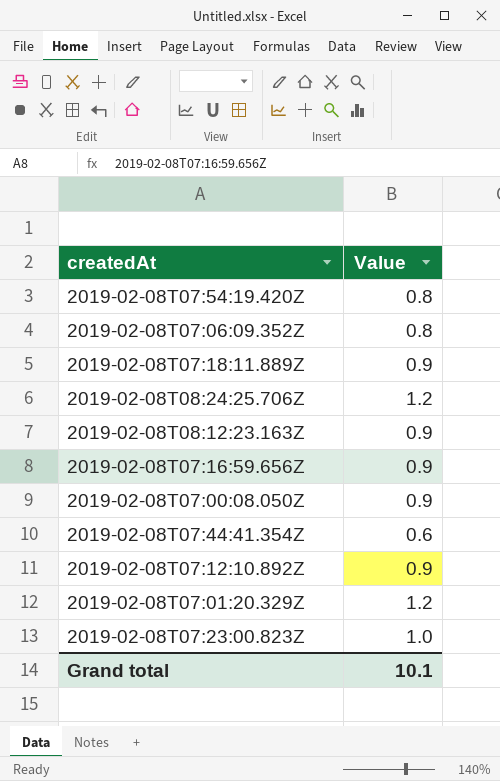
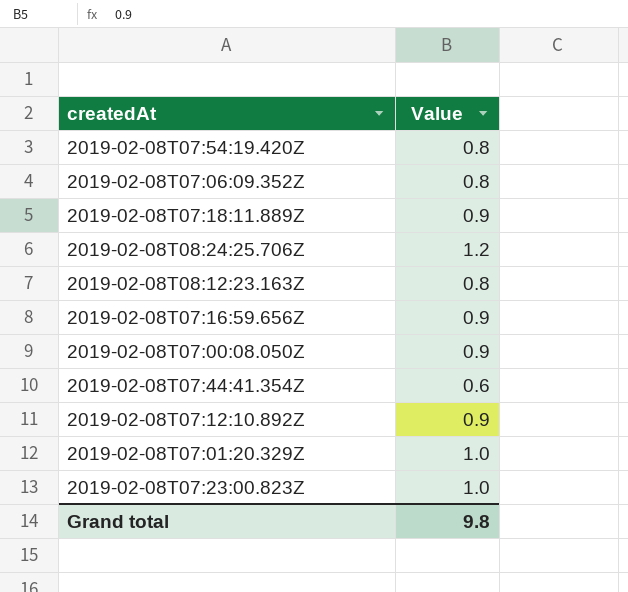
2019-02-08T08:12:23.163Z | Value: 0.9 -> 0.8
2019-02-08T07:01:20.329Z | Value: 1.2 -> 1.0
Grand total | Value: 10.1 -> 9.8

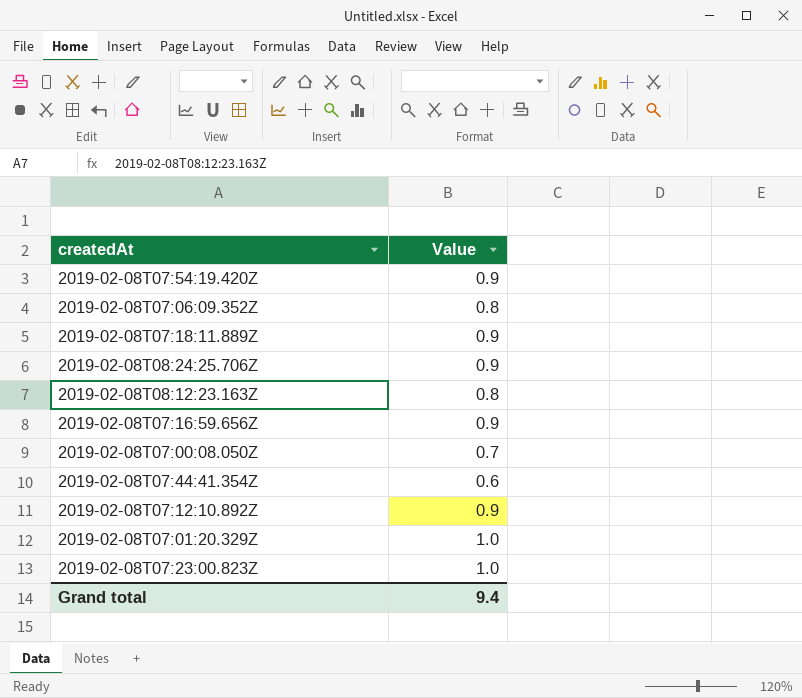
2019-02-08T07:54:19.420Z | Value: 0.8 -> 0.9
2019-02-08T08:24:25.706Z | Value: 1.2 -> 0.9
2019-02-08T07:00:08.050Z | Value: 0.9 -> 0.7
Grand total | Value: 9.8 -> 9.4

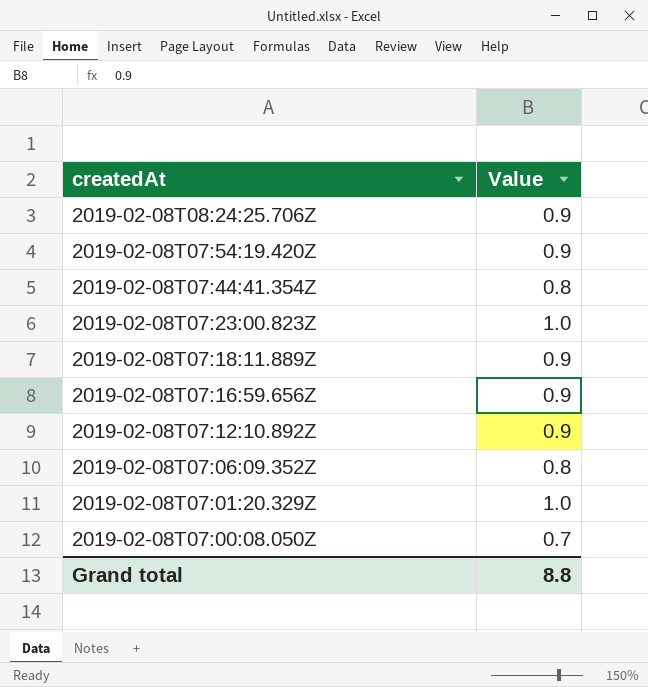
row order: none -> createdAt descending
row 2019-02-08T08:12:23.163Z: 0.8 -> none
2019-02-08T07:44:41.354Z | Value: 0.6 -> 0.8
Grand total | Value: 9.4 -> 8.8

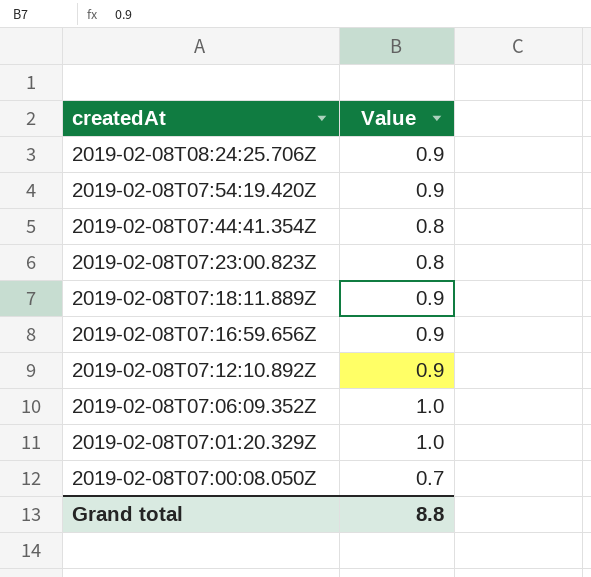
2019-02-08T07:23:00.823Z | Value: 1.0 -> 0.8
2019-02-08T07:06:09.352Z | Value: 0.8 -> 1.0

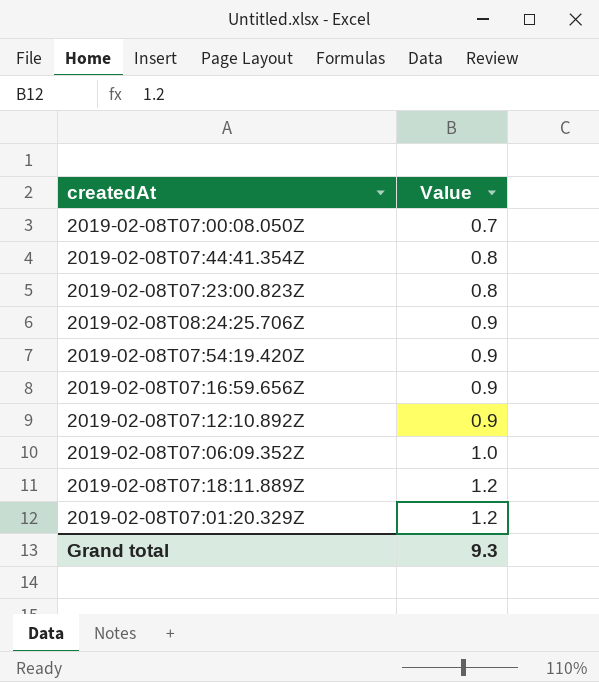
row order: createdAt descending -> Value ascending
2019-02-08T07:18:11.889Z | Value: 0.9 -> 1.2
2019-02-08T07:01:20.329Z | Value: 1.0 -> 1.2
Grand total | Value: 8.8 -> 9.3

